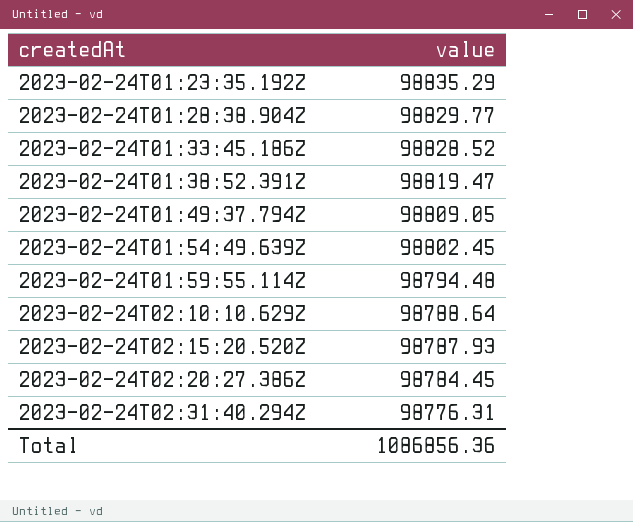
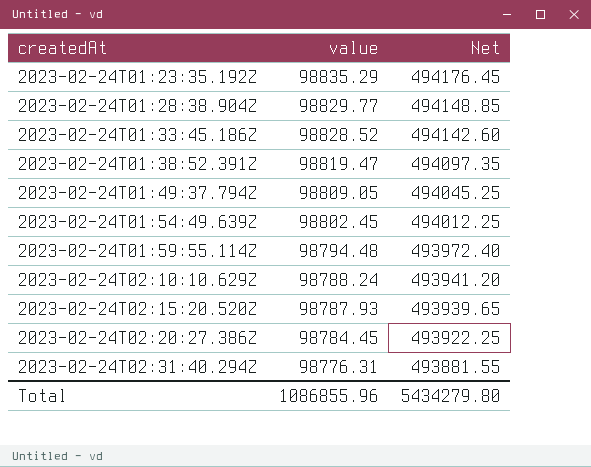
column Net | formula: none -> [value] * 5
2023-02-24T02:10:10.629Z | value: 98788.64 -> 98788.24
Total | value: 1086856.36 -> 1086855.96

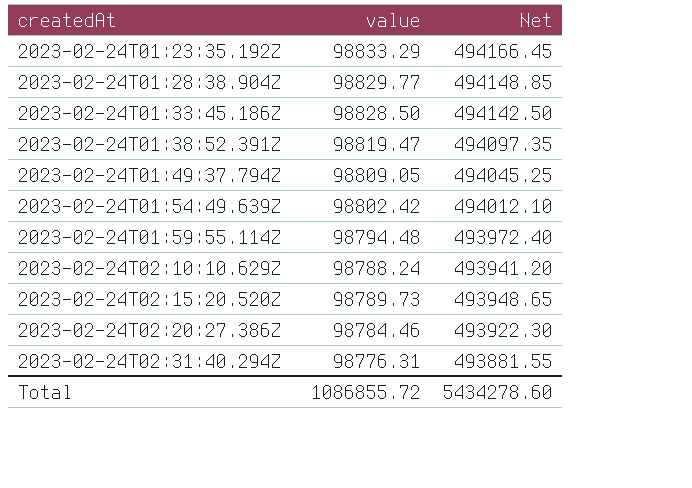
2023-02-24T01:23:35.192Z | value: 98835.29 -> 98833.29
2023-02-24T01:23:35.192Z | Net: 494176.45 -> 494166.45
2023-02-24T01:33:45.186Z | value: 98828.52 -> 98828.50
2023-02-24T01:33:45.186Z | Net: 494142.60 -> 494142.50
2023-02-24T01:54:49.639Z | value: 98802.45 -> 98802.42
2023-02-24T01:54:49.639Z | Net: 494012.25 -> 494012.10
2023-02-24T02:15:20.520Z | value: 98787.93 -> 98789.73
2023-02-24T02:15:20.520Z | Net: 493939.65 -> 493948.65
2023-02-24T02:20:27.386Z | value: 98784.45 -> 98784.46
2023-02-24T02:20:27.386Z | Net: 493922.25 -> 493922.30
Total | value: 1086855.96 -> 1086855.72
Total | Net: 5434279.80 -> 5434278.60

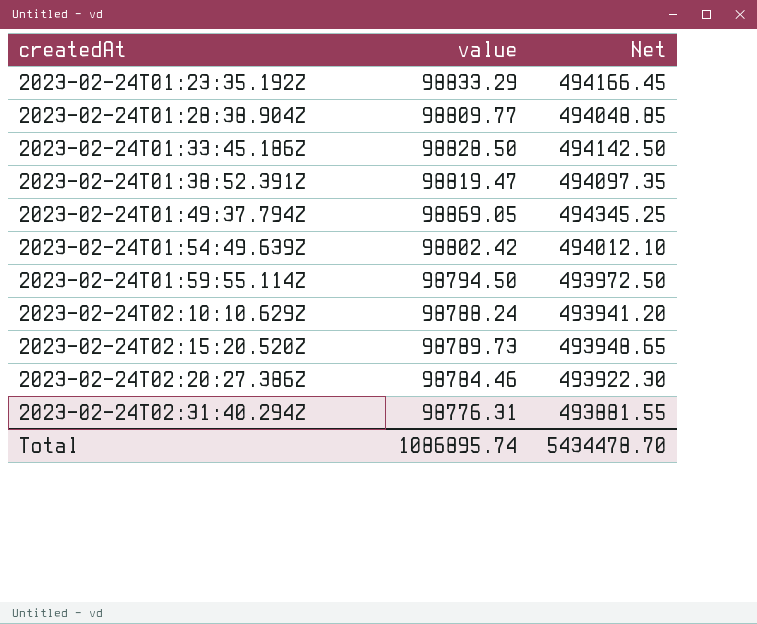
2023-02-24T01:28:38.904Z | value: 98829.77 -> 98809.77
2023-02-24T01:28:38.904Z | Net: 494148.85 -> 494048.85
2023-02-24T01:49:37.794Z | value: 98809.05 -> 98869.05
2023-02-24T01:49:37.794Z | Net: 494045.25 -> 494345.25
2023-02-24T01:59:55.114Z | value: 98794.48 -> 98794.50
2023-02-24T01:59:55.114Z | Net: 493972.40 -> 493972.50
Total | value: 1086855.72 -> 1086895.74
Total | Net: 5434278.60 -> 5434478.70

